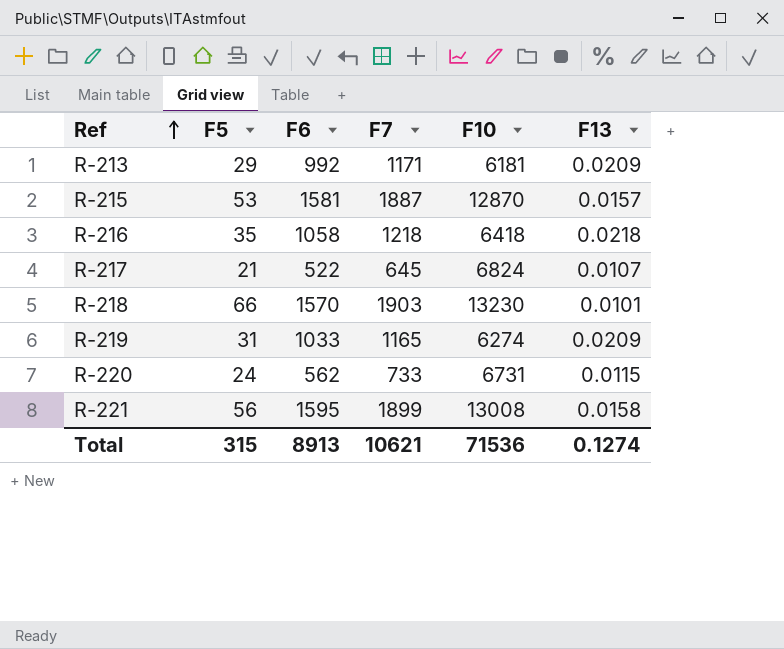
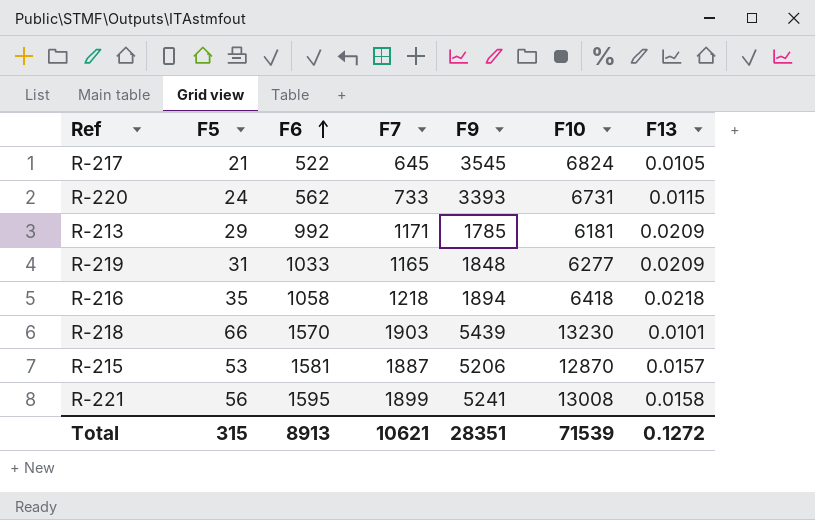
row order: Ref ascending -> F6 ascending
column F9 | position: none -> 5
R-217 | F13: 0.0107 -> 0.0105
R-219 | F10: 6274 -> 6277
Total | F10: 71536 -> 71539
Total | F13: 0.1274 -> 0.1272

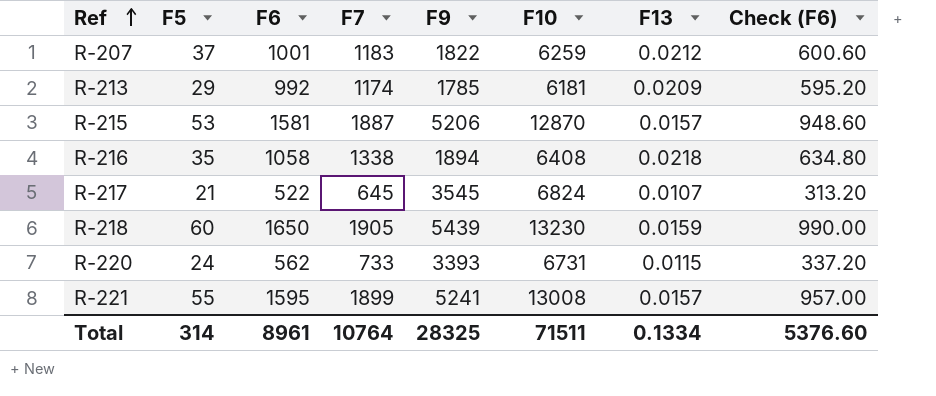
row order: F6 ascending -> Ref ascending
column Check (F6) | formula: none -> [F6] * 0.6
row R-219: 31 | 1033 | 1165 | 1848 | 6277 | 0.0209 -> none
row R-207: none -> 37 | 1001 | 1183 | 1822 | 6259 | 0.0212 | 600.60
R-213 | F7: 1171 -> 1174
R-216 | F7: 1218 -> 1338
R-216 | F10: 6418 -> 6408
R-217 | F13: 0.0105 -> 0.0107
R-218 | F5: 66 -> 60
R-218 | F6: 1570 -> 1650
R-218 | F7: 1903 -> 1905
R-218 | F13: 0.0101 -> 0.0159
R-221 | F5: 56 -> 55
R-221 | F13: 0.0158 -> 0.0157
Total | F5: 315 -> 314
Total | F6: 8913 -> 8961
Total | F7: 10621 -> 10764
Total | F9: 28351 -> 28325
Total | F10: 71539 -> 71511
Total | F13: 0.1272 -> 0.1334

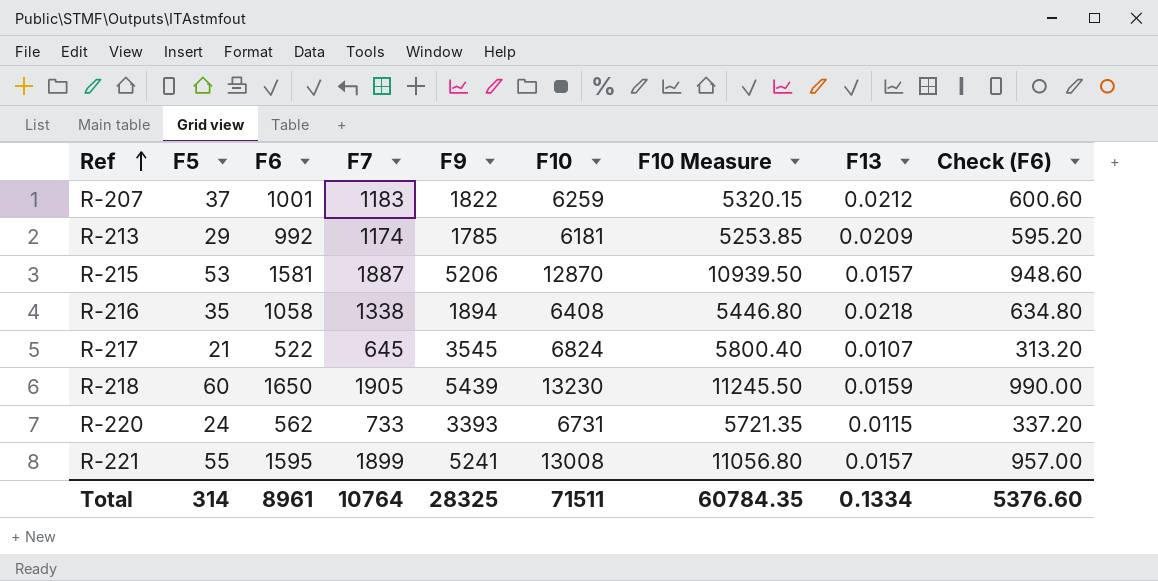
column F10 Measure | formula: none -> [F10] * 0.85

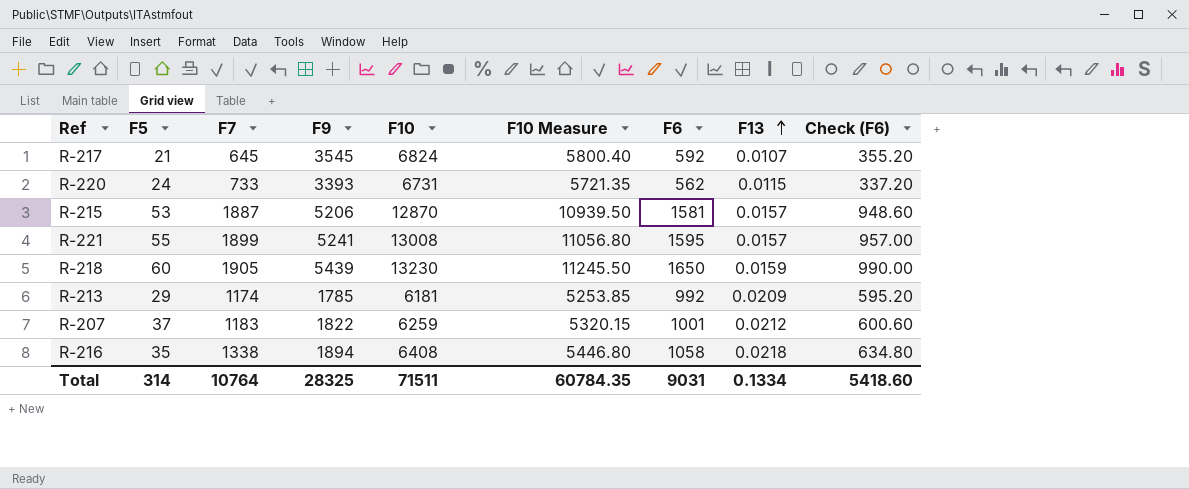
row order: Ref ascending -> F13 ascending
column F6 | position: 3 -> 7
R-217 | F6: 522 -> 592
R-217 | Check (F6): 313.20 -> 355.20
Total | F6: 8961 -> 9031
Total | Check (F6): 5376.60 -> 5418.60

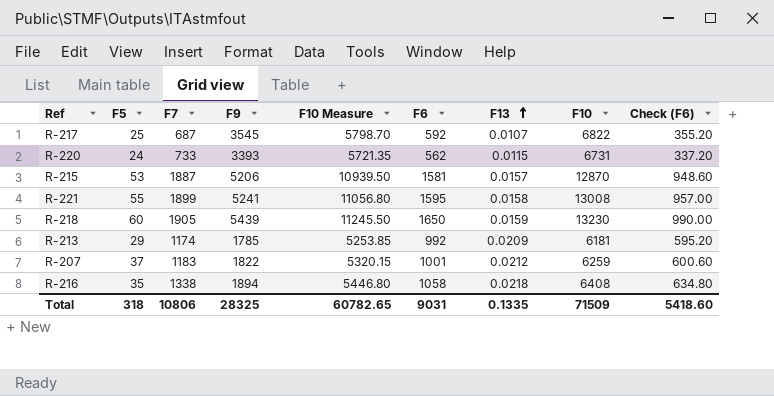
column F10 | position: 5 -> 8
R-217 | F5: 21 -> 25
R-217 | F7: 645 -> 687
R-217 | F10 Measure: 5800.40 -> 5798.70
R-217 | F10: 6824 -> 6822
R-221 | F13: 0.0157 -> 0.0158
Total | F5: 314 -> 318
Total | F7: 10764 -> 10806
Total | F10 Measure: 60784.35 -> 60782.65
Total | F13: 0.1334 -> 0.1335
Total | F10: 71511 -> 71509

